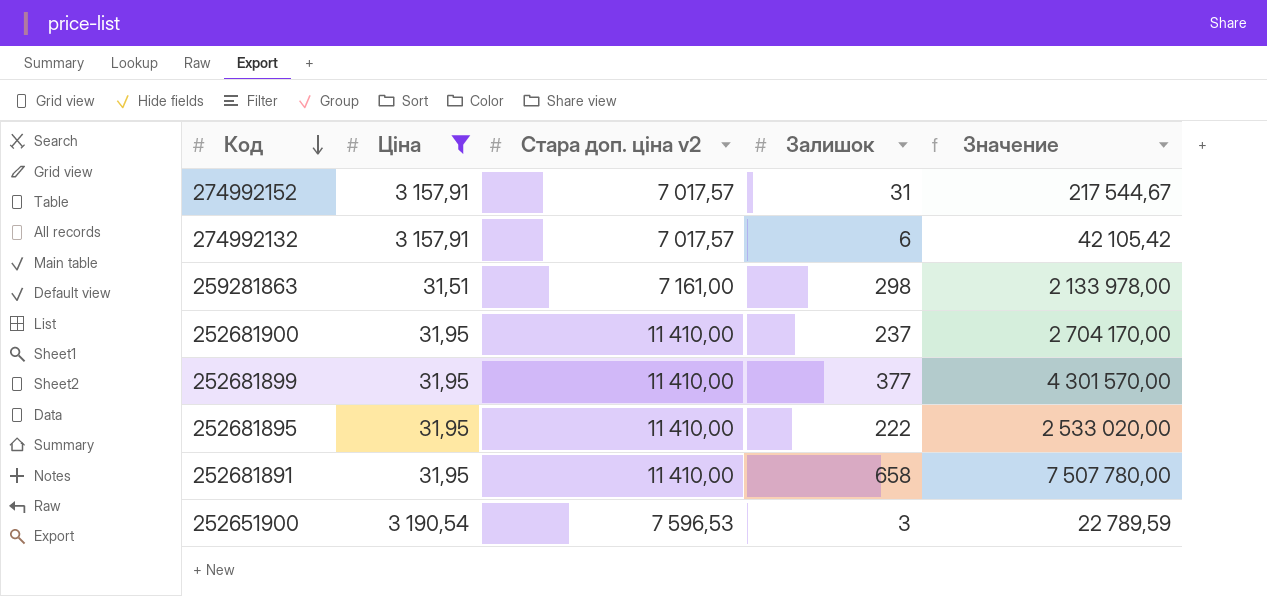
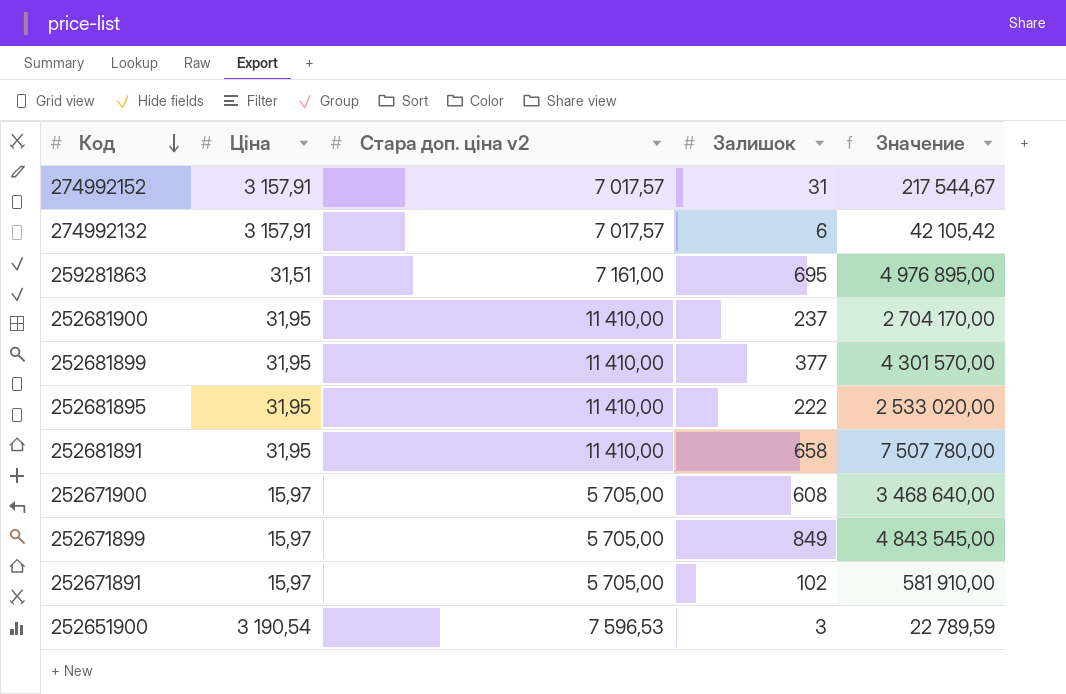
filter: Ціна != 15,97 -> none
259281863 | Залишок: 298 -> 695
259281863 | Значение: 2 133 978,00 -> 4 976 895,00

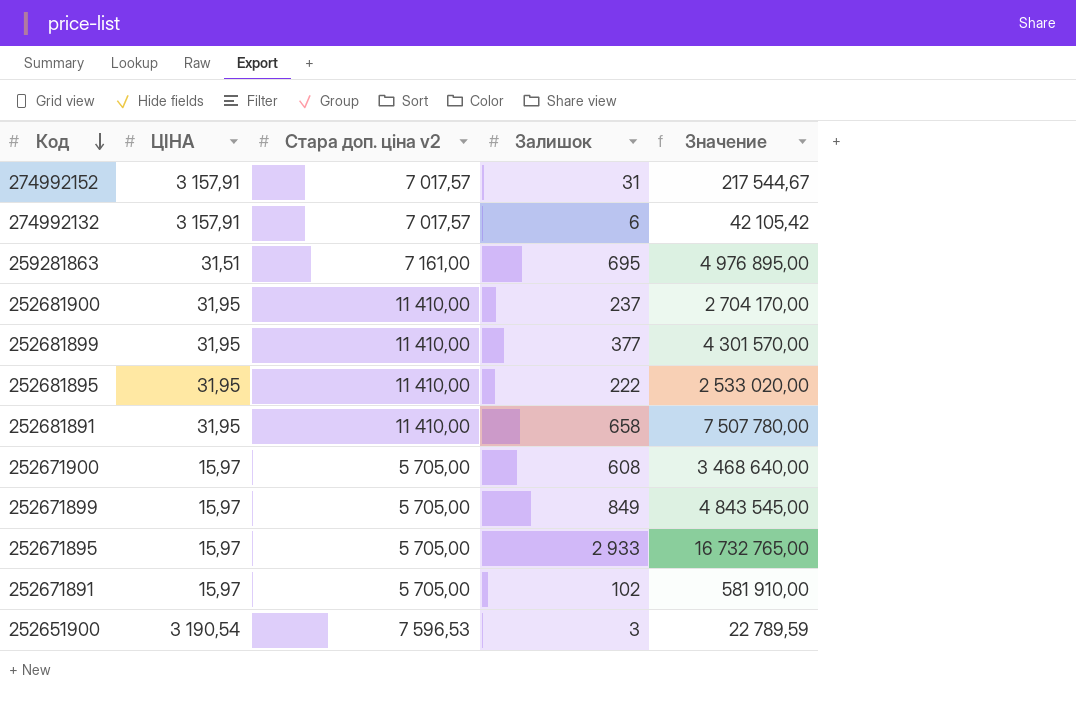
column name: Ціна -> ЦІНА
row 252671895: none -> 15,97 | 5 705,00 | 2 933 | 16 732 765,00

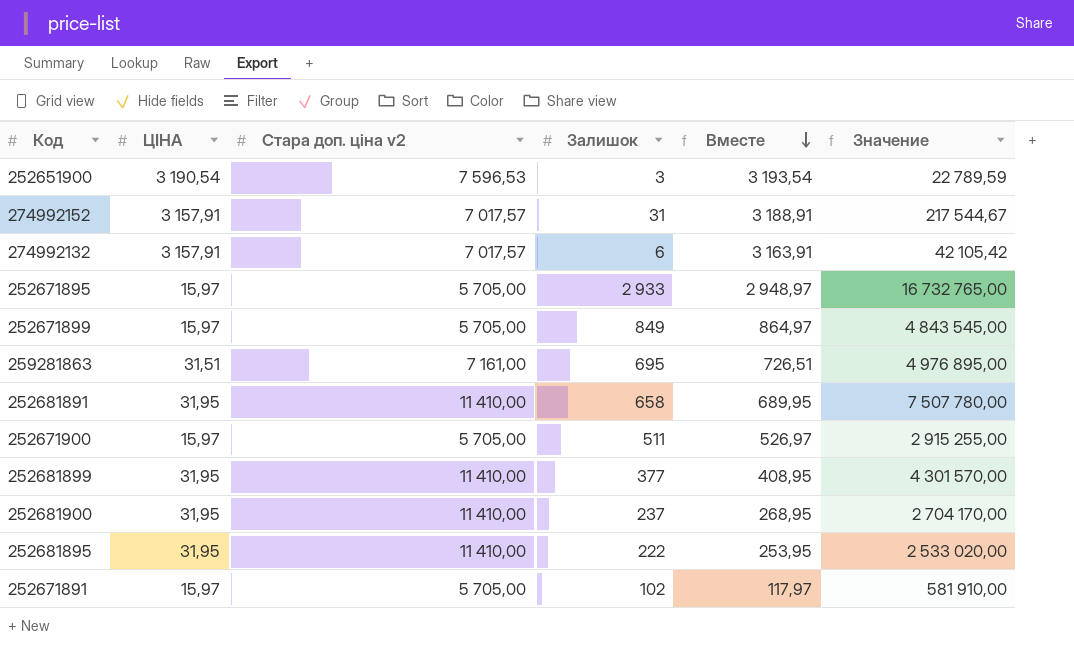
row order: Код descending -> Вместе descending
column Вместе | formula: none -> [ЦІНА] + [Залишок]
252671900 | Залишок: 608 -> 511
252671900 | Значение: 3 468 640,00 -> 2 915 255,00

